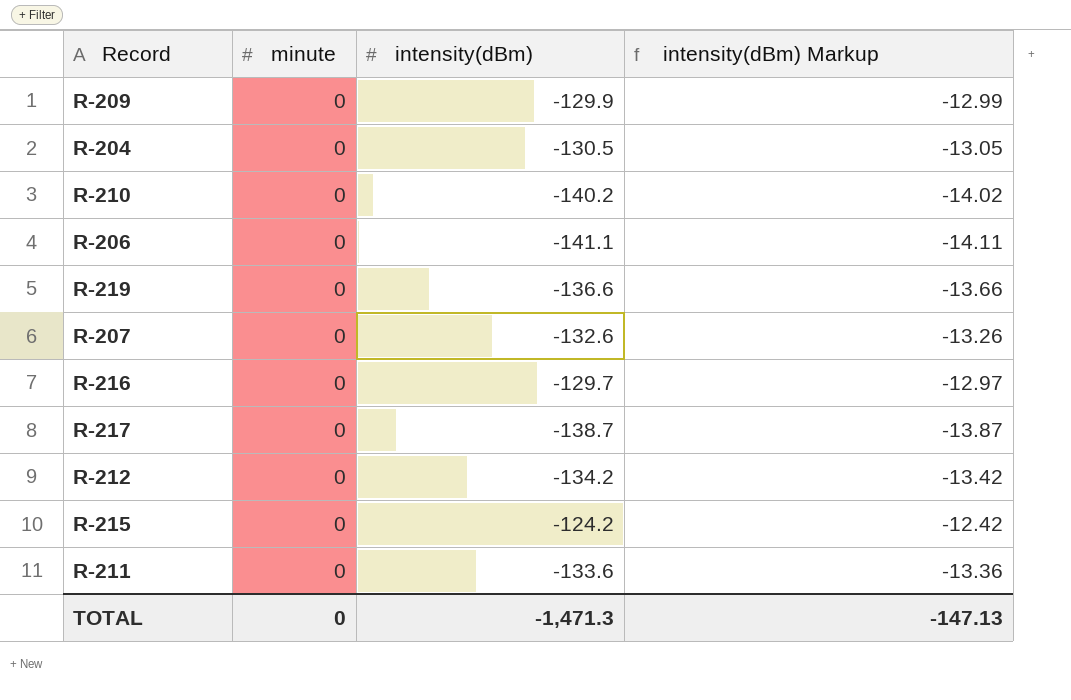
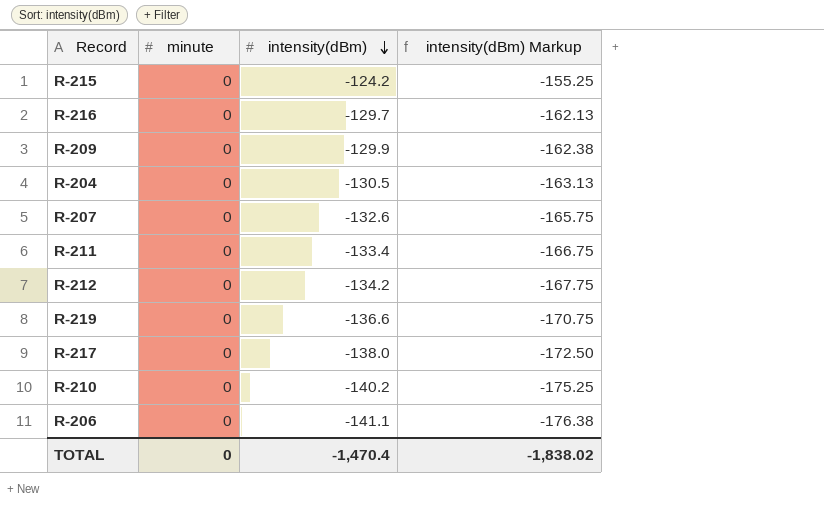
row order: none -> intensity(dBm) descending
column intensity(dBm) Markup | formula: [intensity(dBm)] * 0.1 -> [intensity(dBm)] * 1.25
R-211 | intensity(dBm): -133.6 -> -133.4
R-217 | intensity(dBm): -138.7 -> -138.0
TOTAL | intensity(dBm): -1,471.3 -> -1,470.4
TOTAL | intensity(dBm) Markup: -147.13 -> -1,838.02

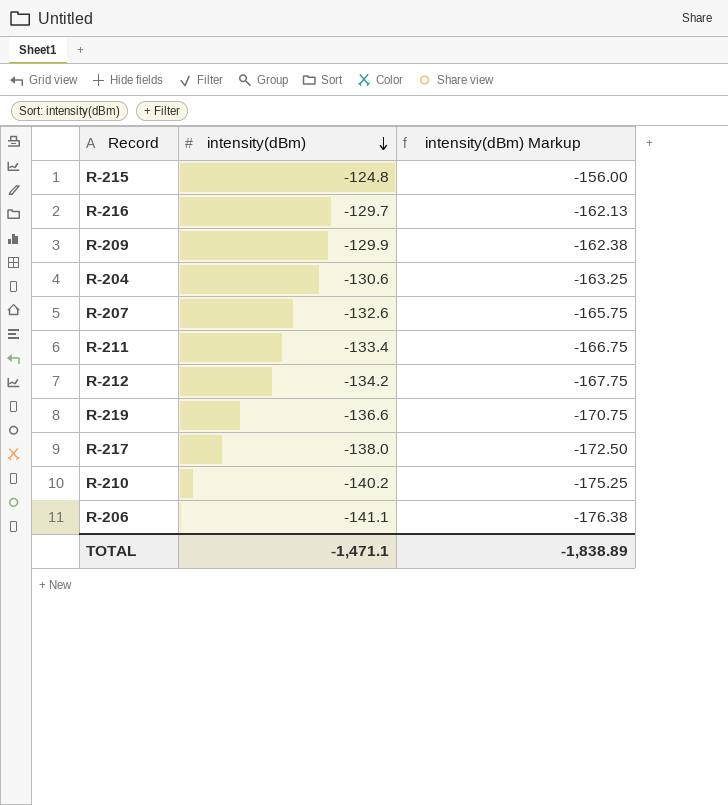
column minute | position: 2 -> none
R-215 | intensity(dBm): -124.2 -> -124.8
R-215 | intensity(dBm) Markup: -155.25 -> -156.00
R-204 | intensity(dBm): -130.5 -> -130.6
R-204 | intensity(dBm) Markup: -163.13 -> -163.25
TOTAL | intensity(dBm): -1,470.4 -> -1,471.1
TOTAL | intensity(dBm) Markup: -1,838.02 -> -1,838.89

